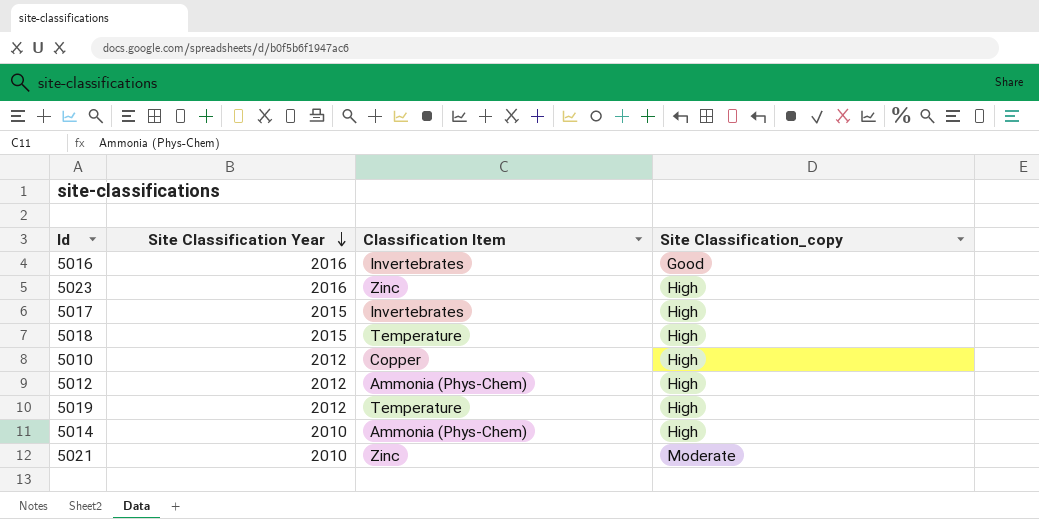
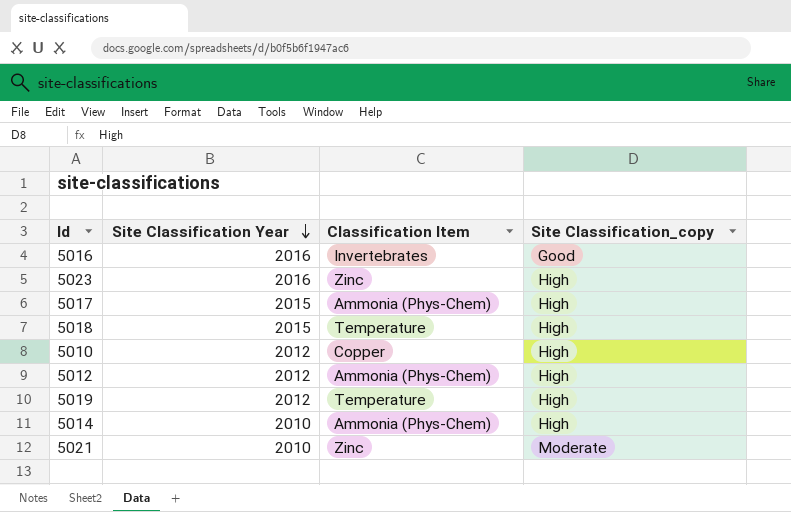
5017 | Classification Item: Invertebrates -> Ammonia (Phys-Chem)

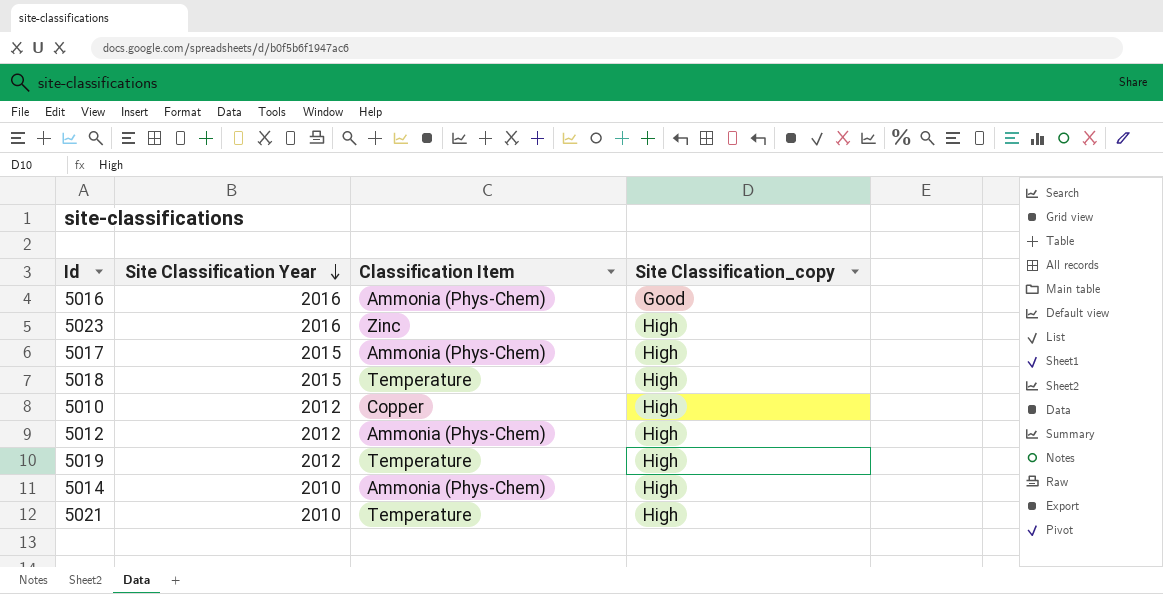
5016 | Classification Item: Invertebrates -> Ammonia (Phys-Chem)
5021 | Classification Item: Zinc -> Temperature
5021 | Site Classification_copy: Moderate -> High

